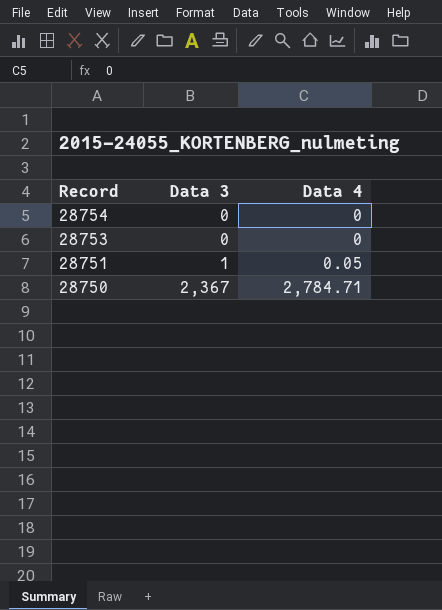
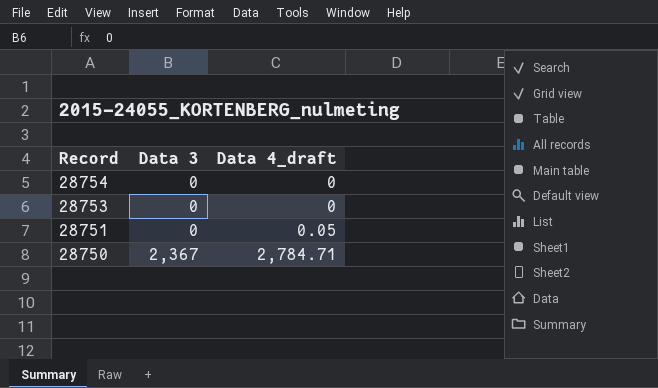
column name: Data 4 -> Data 4_draft
28751 | Data 3: 1 -> 0

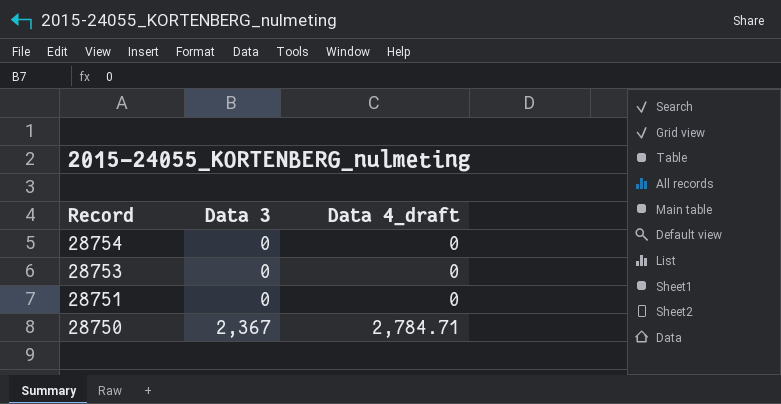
28751 | Data 4_draft: 0.05 -> 0

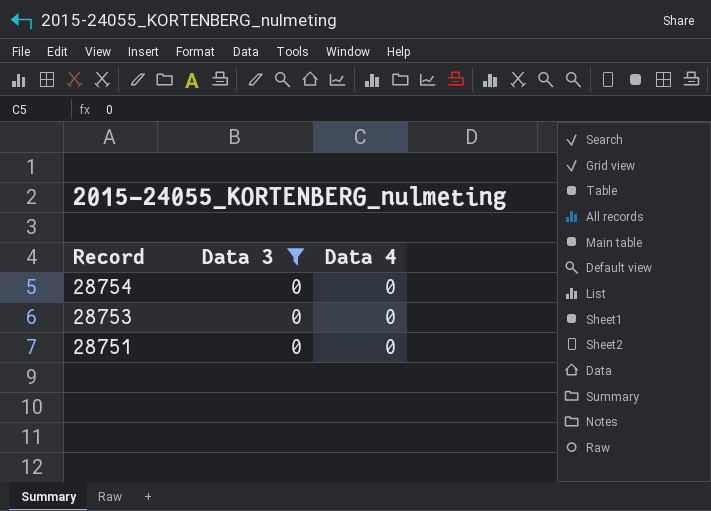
filter: none -> Data 3 = 0
column name: Data 4_draft -> Data 4

